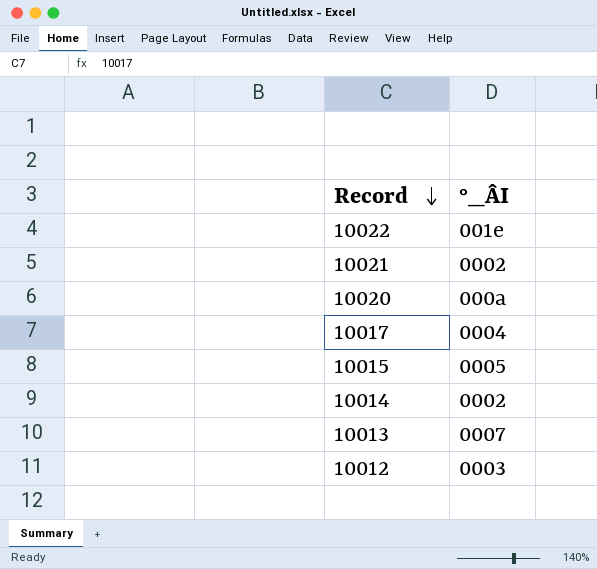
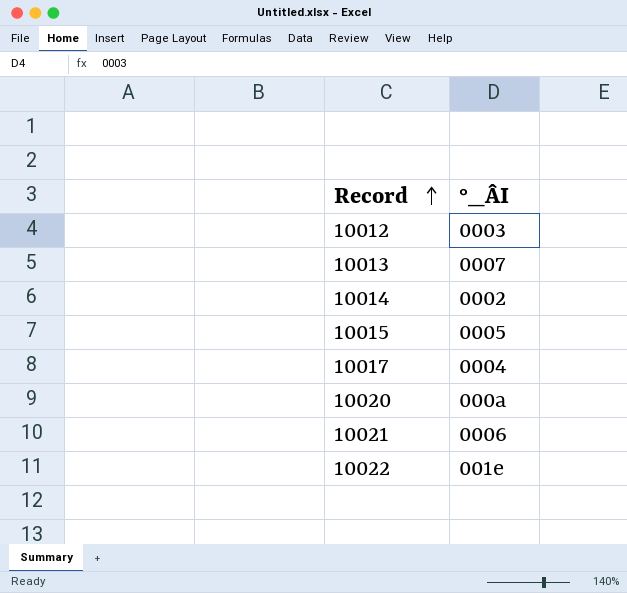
row order: Record descending -> Record ascending
10021 | °_ÂI: 0002 -> 0006

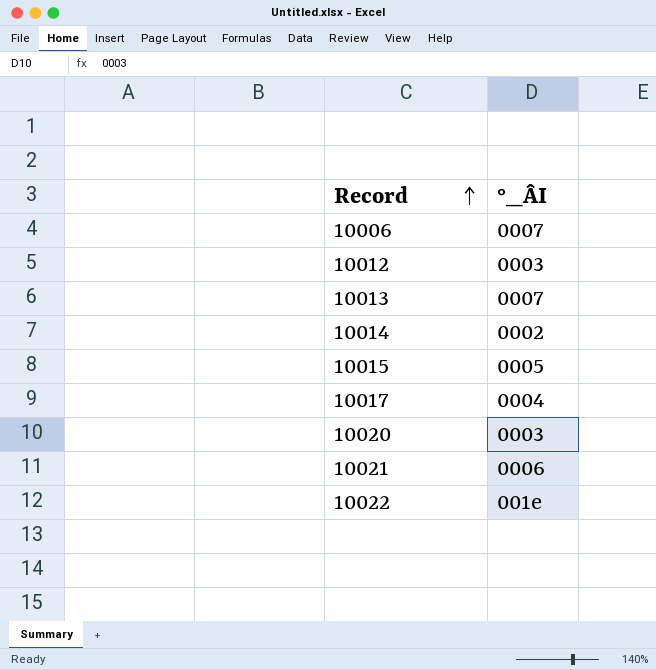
row 10006: none -> 0007
10020 | °_ÂI: 000a -> 0003

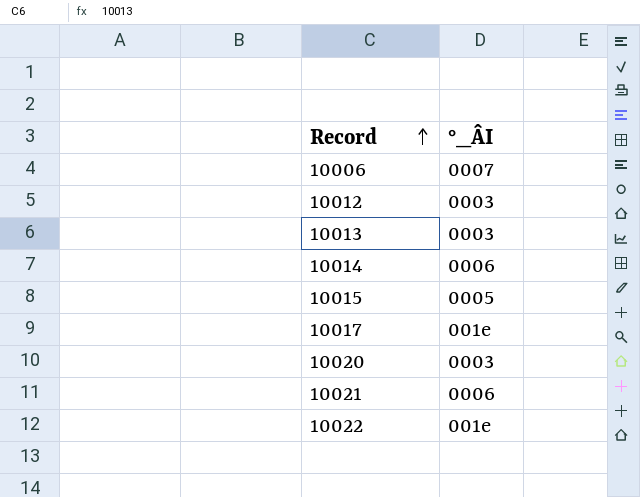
10013 | °_ÂI: 0007 -> 0003
10014 | °_ÂI: 0002 -> 0006
10017 | °_ÂI: 0004 -> 001e

